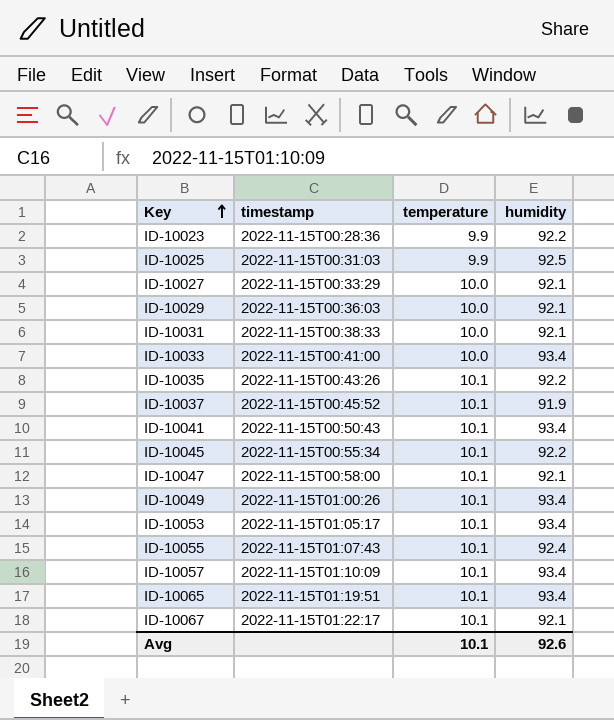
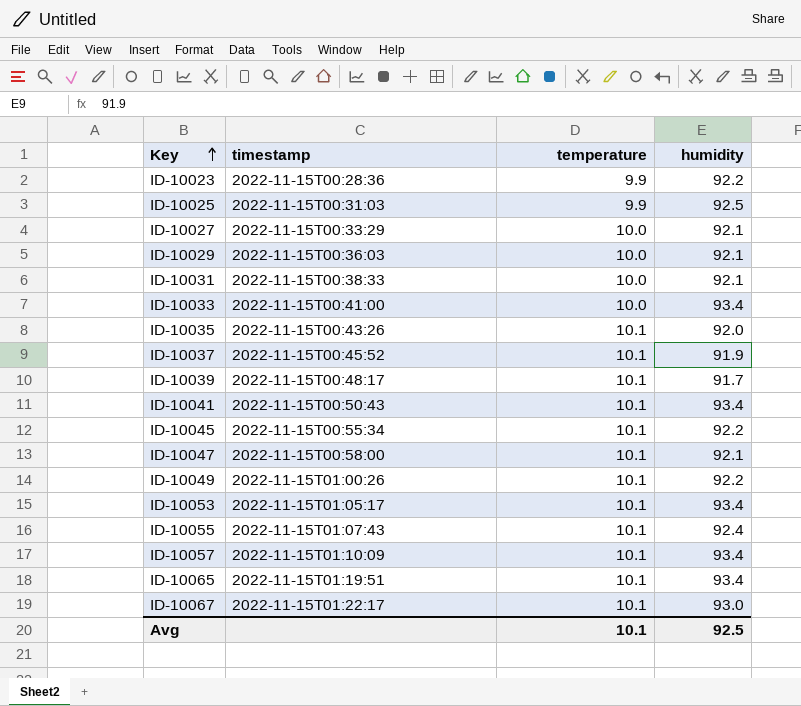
ID-10035 | humidity: 92.2 -> 92.0
row ID-10039: none -> 2022-11-15T00:48:17 | 10.1 | 91.7
ID-10049 | humidity: 93.4 -> 92.2
ID-10067 | humidity: 92.1 -> 93.0
Avg | humidity: 92.6 -> 92.5

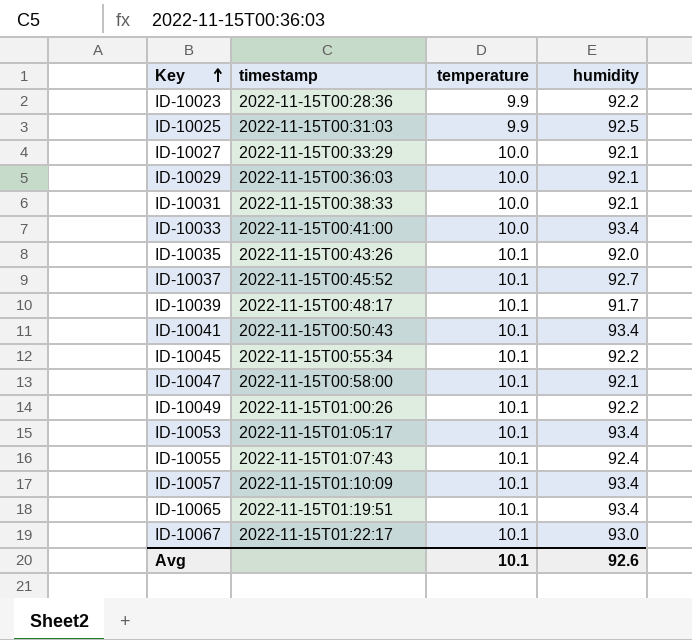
ID-10037 | humidity: 91.9 -> 92.7
Avg | humidity: 92.5 -> 92.6

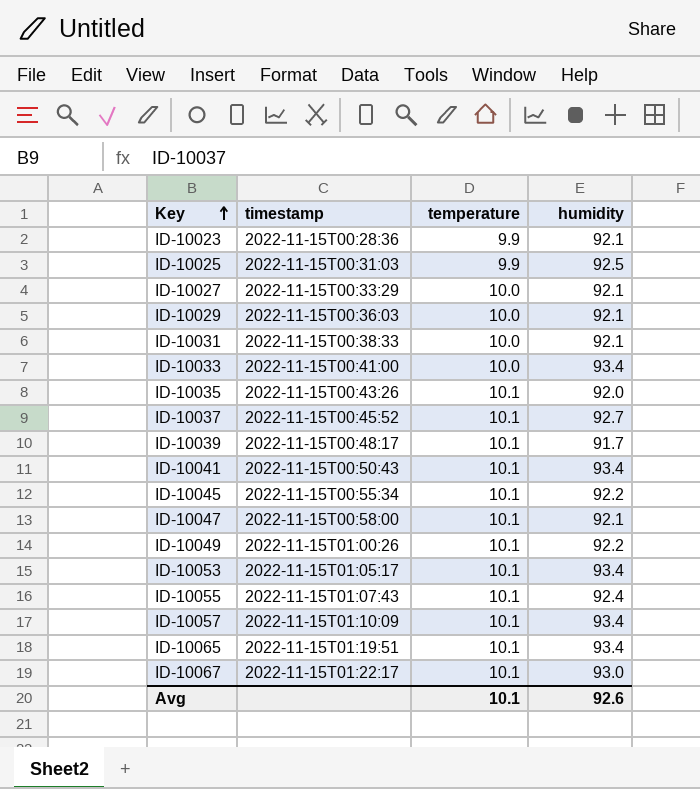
ID-10023 | humidity: 92.2 -> 92.1

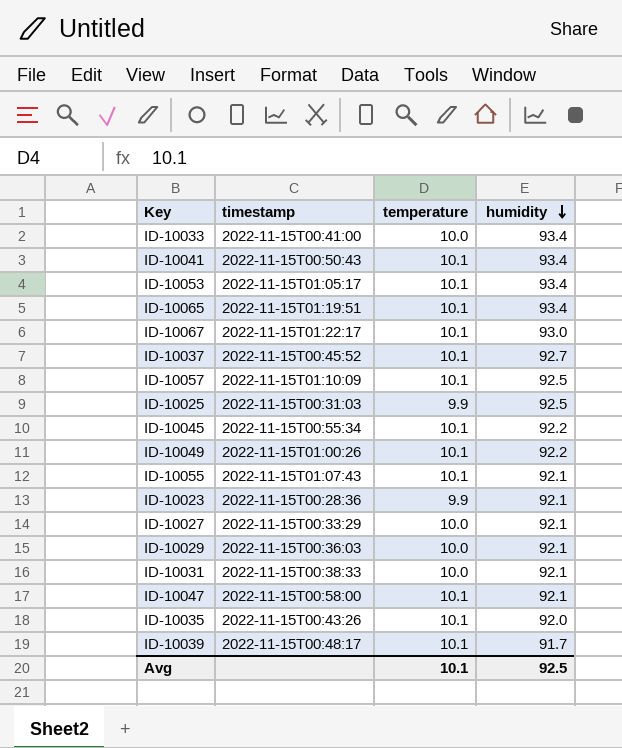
row order: Key ascending -> humidity descending
ID-10057 | humidity: 93.4 -> 92.5
ID-10055 | humidity: 92.4 -> 92.1
Avg | humidity: 92.6 -> 92.5

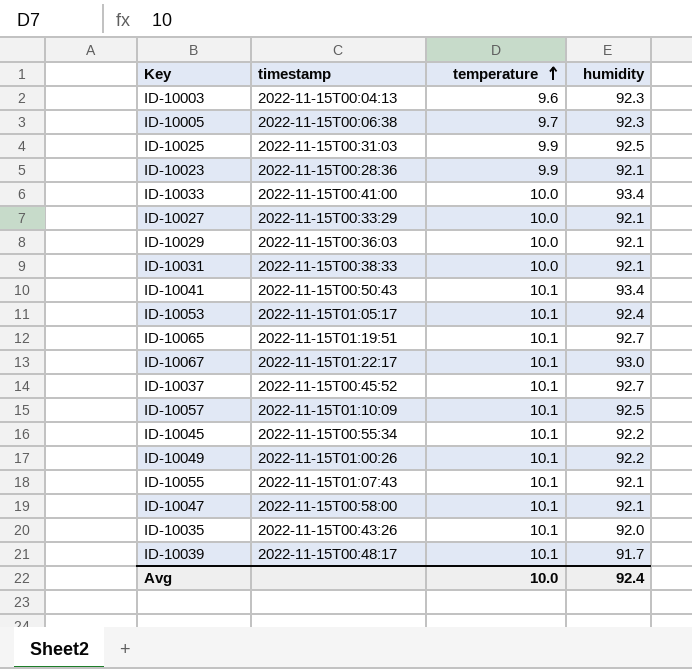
row order: humidity descending -> temperature ascending
row ID-10003: none -> 2022-11-15T00:04:13 | 9.6 | 92.3
row ID-10005: none -> 2022-11-15T00:06:38 | 9.7 | 92.3
ID-10053 | humidity: 93.4 -> 92.4
ID-10065 | humidity: 93.4 -> 92.7
Avg | temperature: 10.1 -> 10.0
Avg | humidity: 92.5 -> 92.4

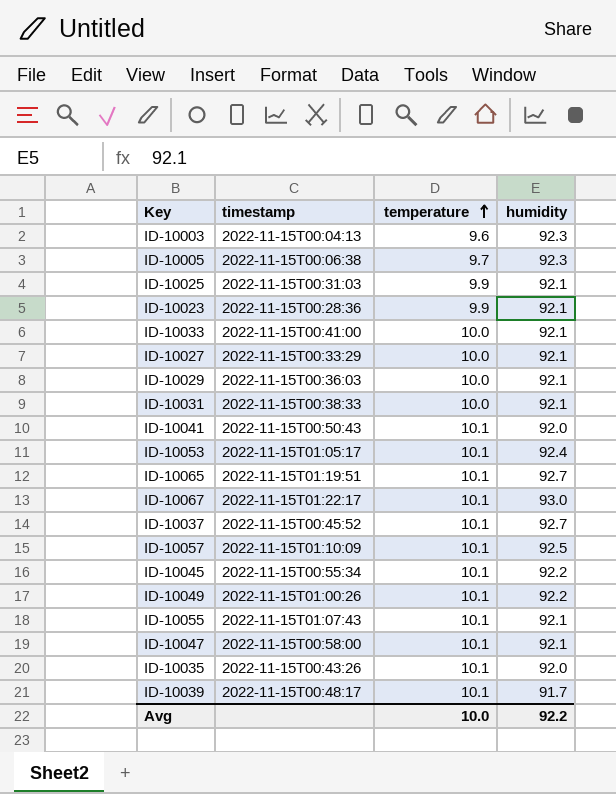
ID-10025 | humidity: 92.5 -> 92.1
ID-10033 | humidity: 93.4 -> 92.1
ID-10041 | humidity: 93.4 -> 92.0
Avg | humidity: 92.4 -> 92.2

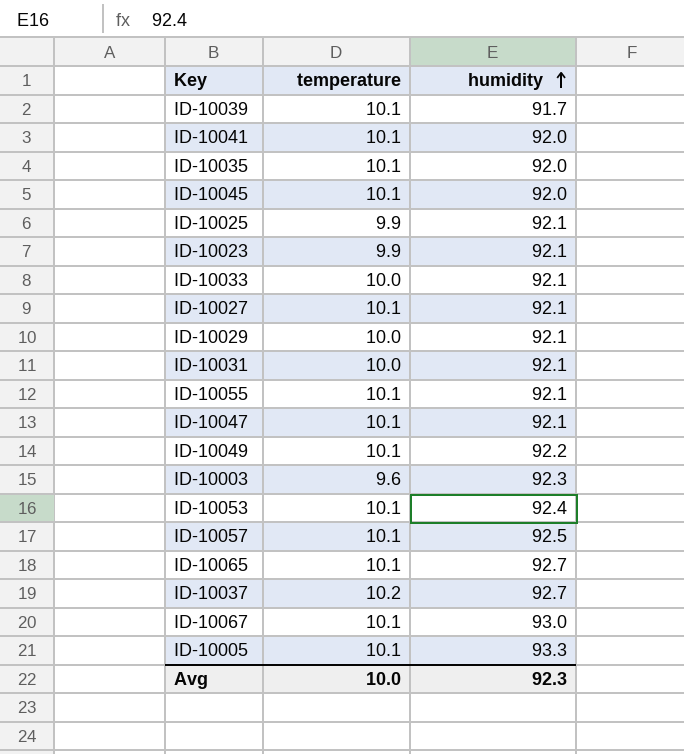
row order: temperature ascending -> humidity ascending
column timestamp | position: 2 -> none
ID-10045 | humidity: 92.2 -> 92.0
ID-10027 | temperature: 10.0 -> 10.1
ID-10037 | temperature: 10.1 -> 10.2
ID-10005 | temperature: 9.7 -> 10.1
ID-10005 | humidity: 92.3 -> 93.3
Avg | humidity: 92.2 -> 92.3

